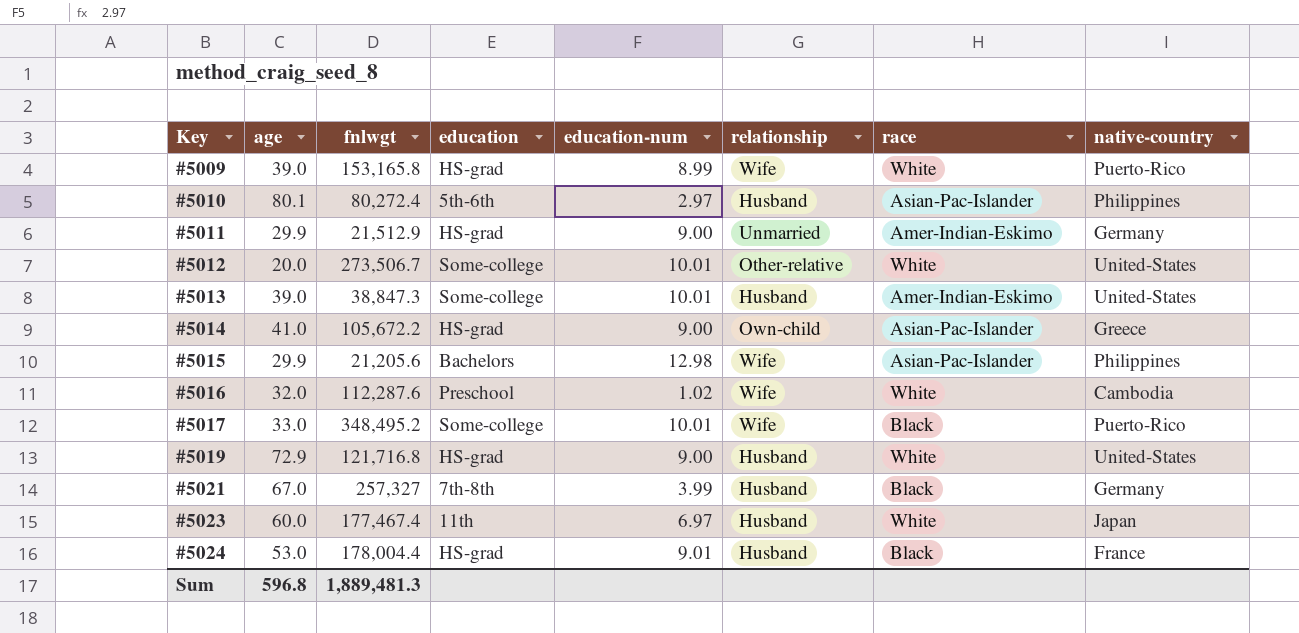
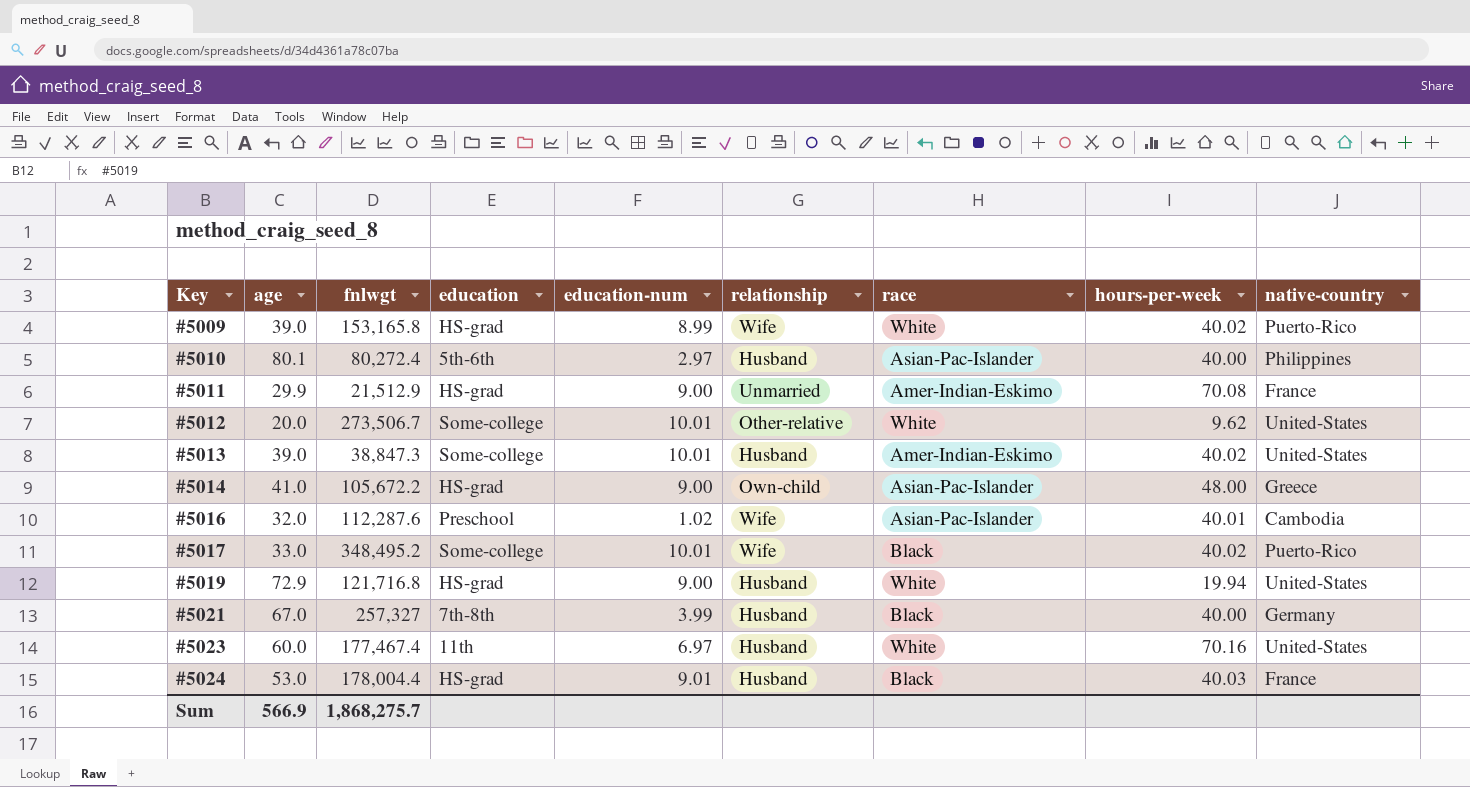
column hours-per-week | position: none -> 8
row #5015: 29.9 | 21,205.6 | Bachelors | 12.98 | Wife | Asian-Pac-Islander | Philippines -> none
#5011 | native-country: Germany -> France
#5016 | race: White -> Asian-Pac-Islander
#5023 | native-country: Japan -> United-States
Sum | age: 596.8 -> 566.9
Sum | fnlwgt: 1,889,481.3 -> 1,868,275.7

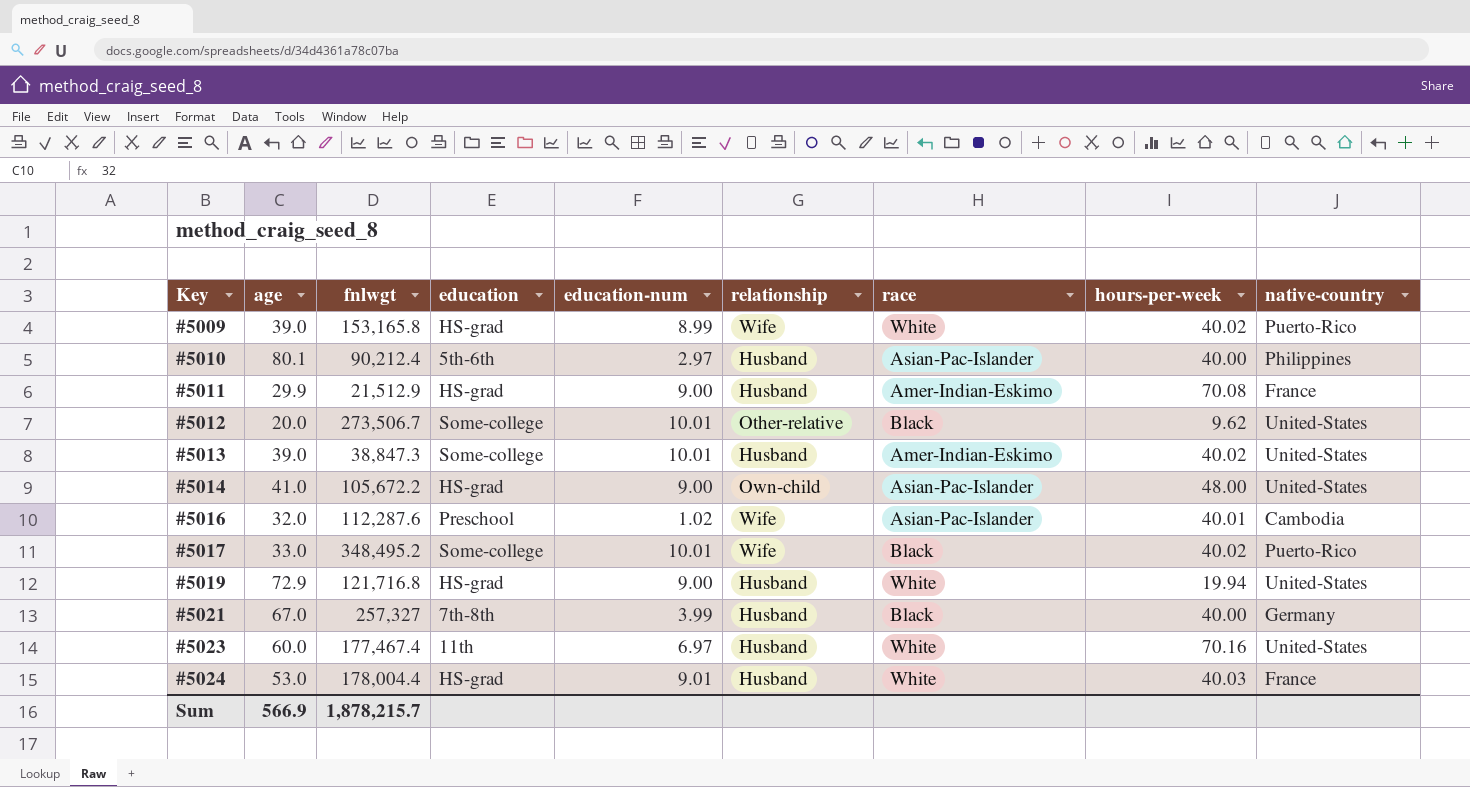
#5010 | fnlwgt: 80,272.4 -> 90,212.4
#5011 | relationship: Unmarried -> Husband
#5012 | race: White -> Black
#5014 | native-country: Greece -> United-States
#5024 | race: Black -> White
Sum | fnlwgt: 1,868,275.7 -> 1,878,215.7

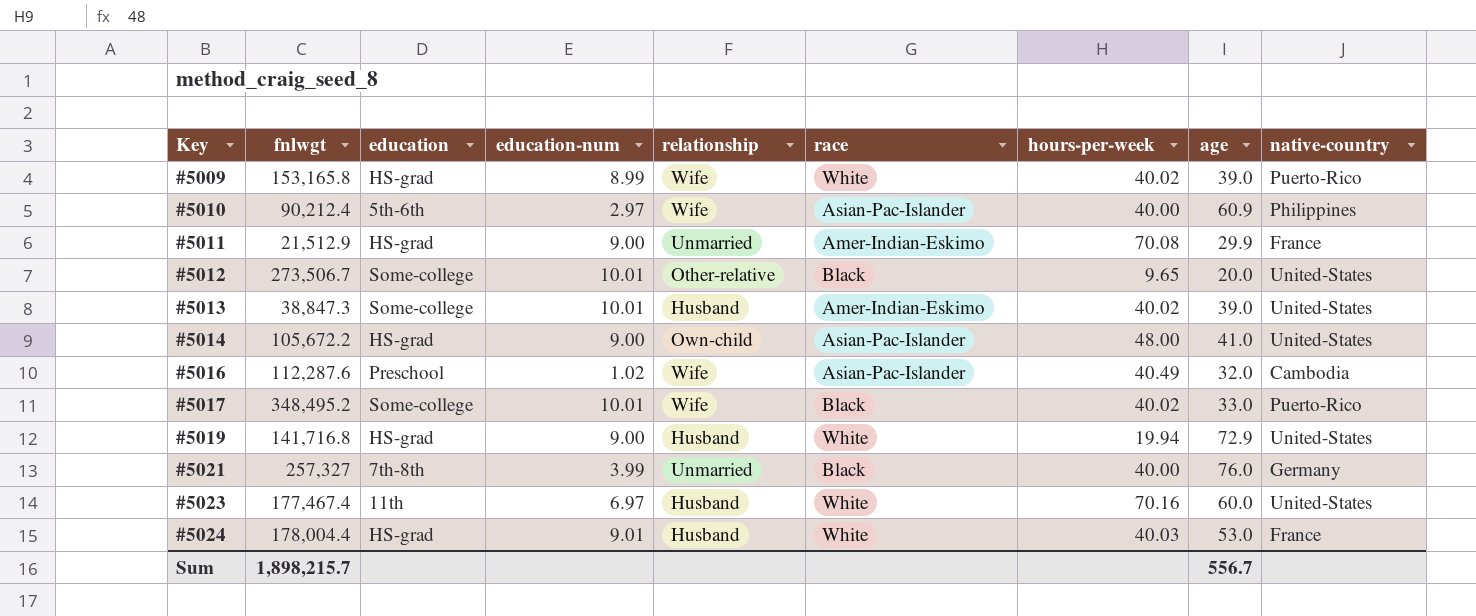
column age | position: 2 -> 8
#5010 | relationship: Husband -> Wife
#5010 | age: 80.1 -> 60.9
#5011 | relationship: Husband -> Unmarried
#5012 | hours-per-week: 9.62 -> 9.65
#5016 | hours-per-week: 40.01 -> 40.49
#5019 | fnlwgt: 121,716.8 -> 141,716.8
#5021 | relationship: Husband -> Unmarried
#5021 | age: 67.0 -> 76.0
Sum | fnlwgt: 1,878,215.7 -> 1,898,215.7
Sum | age: 566.9 -> 556.7

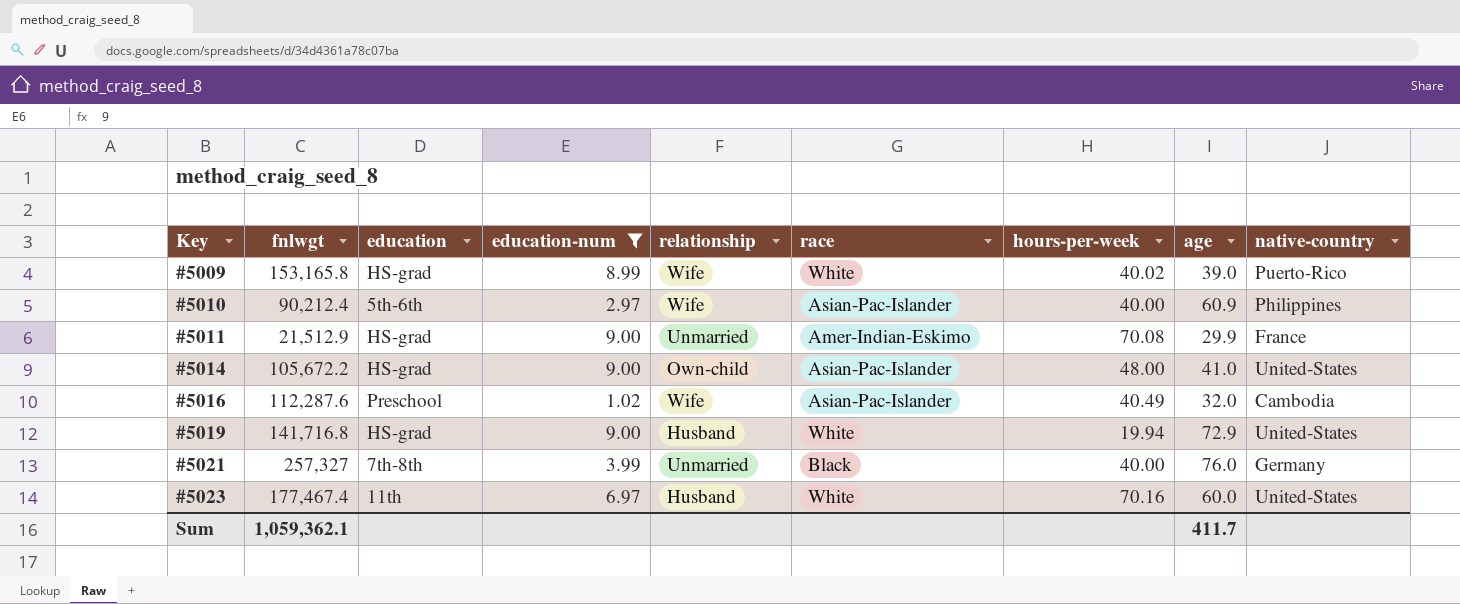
filter: none -> education-num <= 9.00
Sum | fnlwgt: 1,898,215.7 -> 1,059,362.1
Sum | age: 556.7 -> 411.7

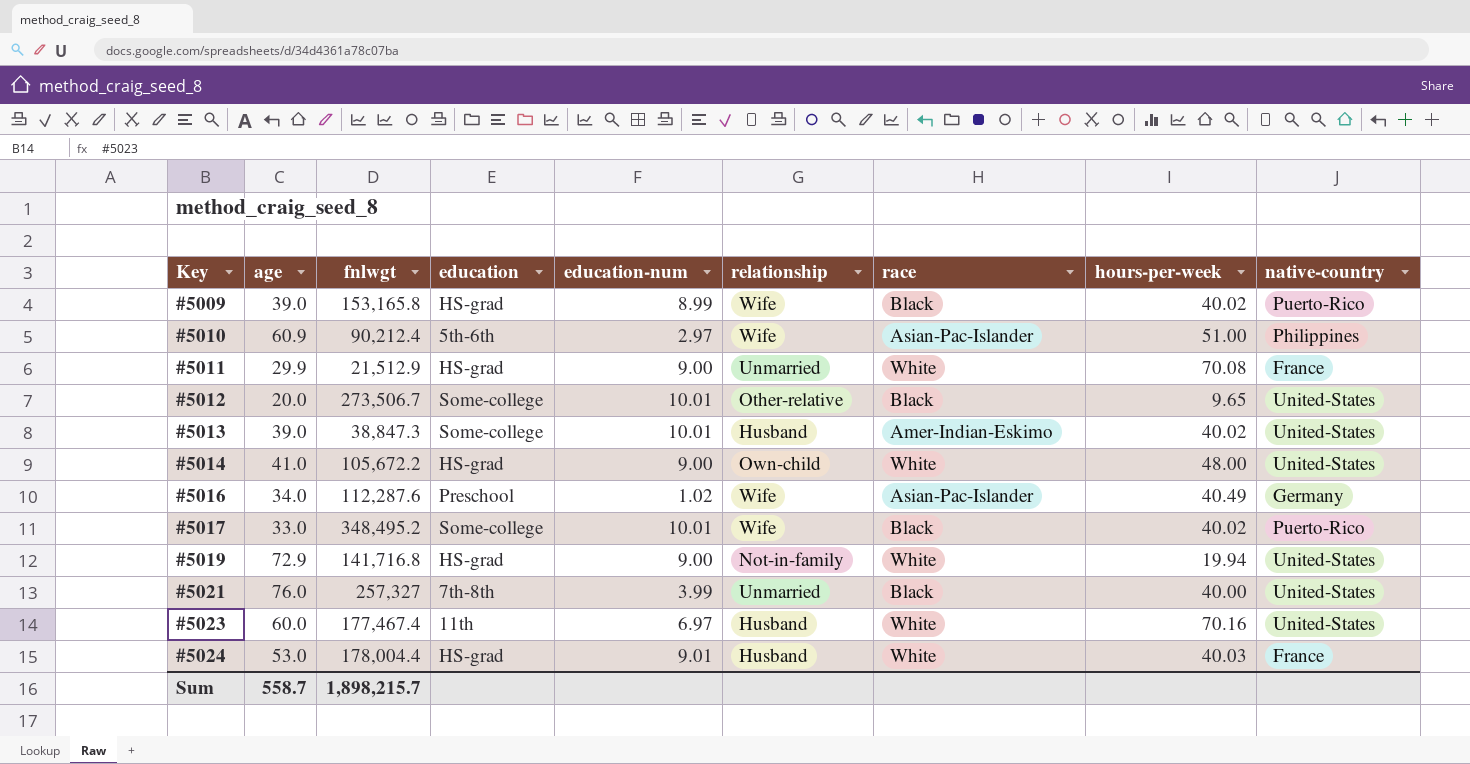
filter: education-num <= 9.00 -> none
column age | position: 8 -> 2
#5009 | race: White -> Black
#5010 | hours-per-week: 40.00 -> 51.00
#5011 | race: Amer-Indian-Eskimo -> White
#5014 | race: Asian-Pac-Islander -> White
#5016 | age: 32.0 -> 34.0
#5016 | native-country: Cambodia -> Germany
#5019 | relationship: Husband -> Not-in-family
#5021 | native-country: Germany -> United-States
Sum | age: 411.7 -> 558.7
Sum | fnlwgt: 1,059,362.1 -> 1,898,215.7

